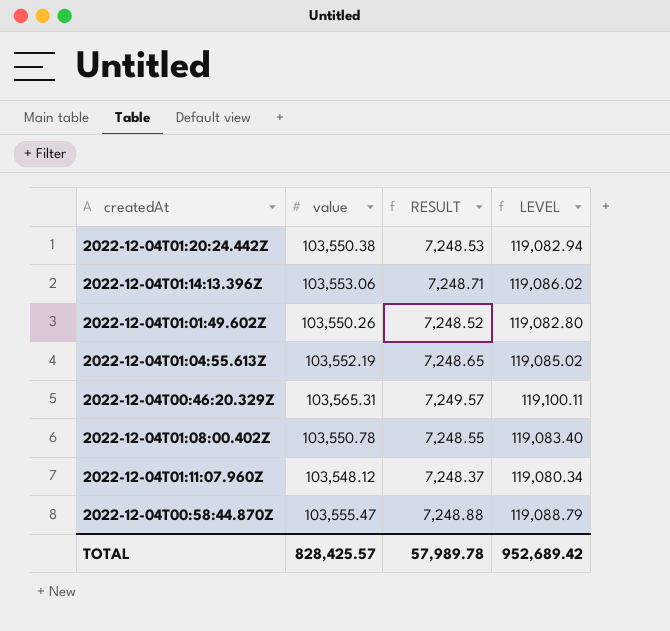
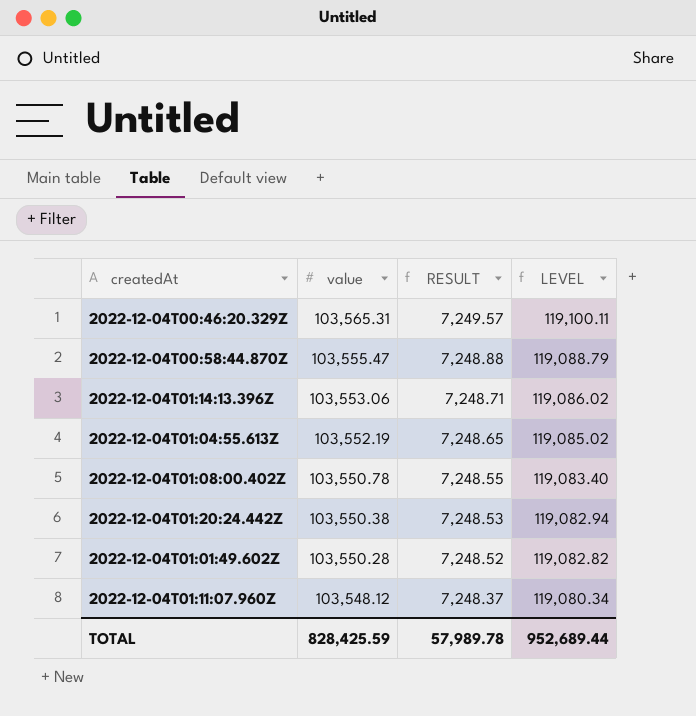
row order: none -> value descending
2022-12-04T01:01:49.602Z | value: 103,550.26 -> 103,550.28
2022-12-04T01:01:49.602Z | LEVEL: 119,082.80 -> 119,082.82
TOTAL | value: 828,425.57 -> 828,425.59
TOTAL | LEVEL: 952,689.42 -> 952,689.44

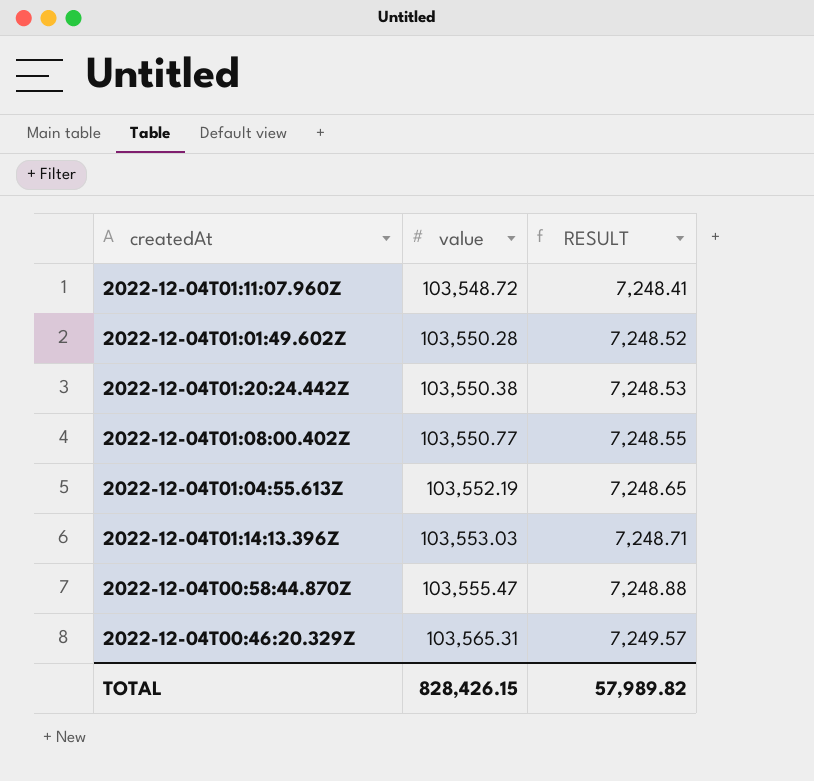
row order: value descending -> value ascending
column LEVEL | formula: [value] * 1.15 -> none
2022-12-04T01:11:07.960Z | value: 103,548.12 -> 103,548.72
2022-12-04T01:11:07.960Z | RESULT: 7,248.37 -> 7,248.41
2022-12-04T01:08:00.402Z | value: 103,550.78 -> 103,550.77
2022-12-04T01:14:13.396Z | value: 103,553.06 -> 103,553.03
TOTAL | value: 828,425.59 -> 828,426.15
TOTAL | RESULT: 57,989.78 -> 57,989.82

